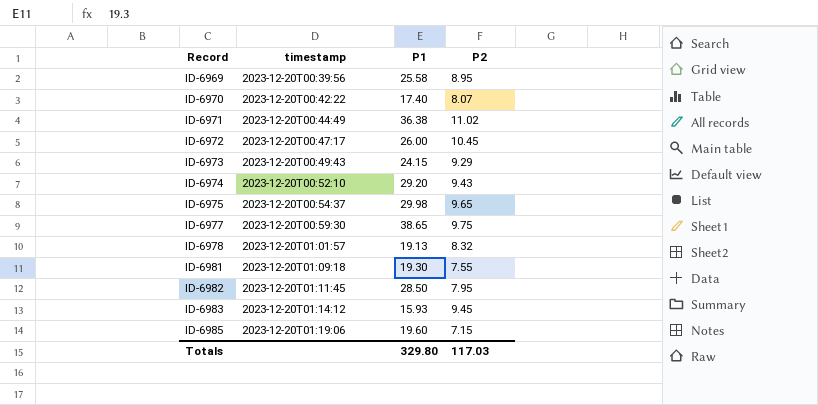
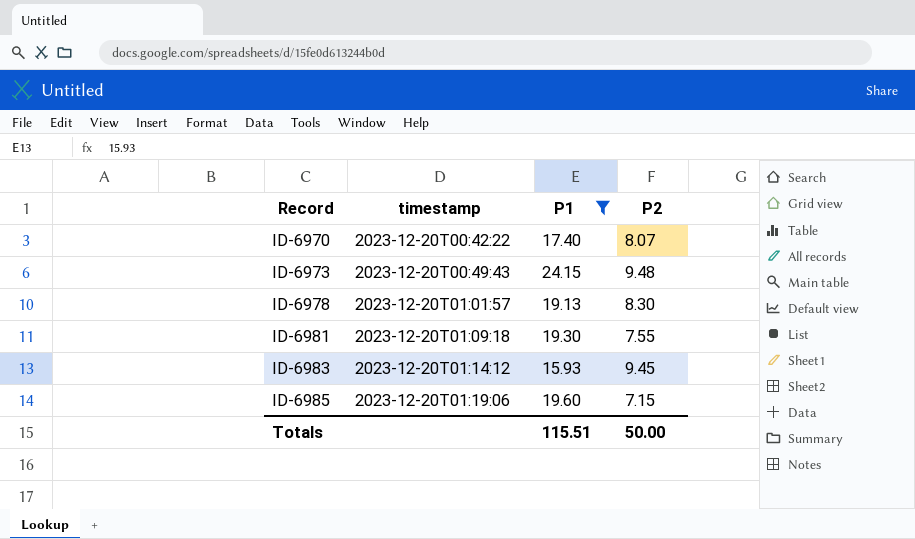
filter: none -> P1 <= 24.15
ID-6973 | P2: 9.29 -> 9.48
ID-6978 | P2: 8.32 -> 8.30
Totals | P1: 329.80 -> 115.51
Totals | P2: 117.03 -> 50.00

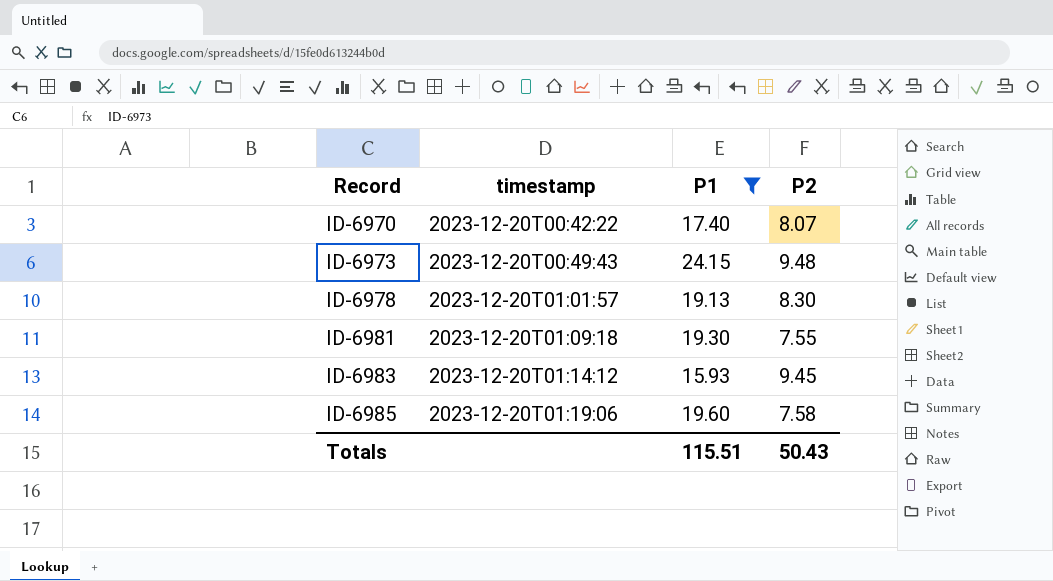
ID-6985 | P2: 7.15 -> 7.58
Totals | P2: 50.00 -> 50.43

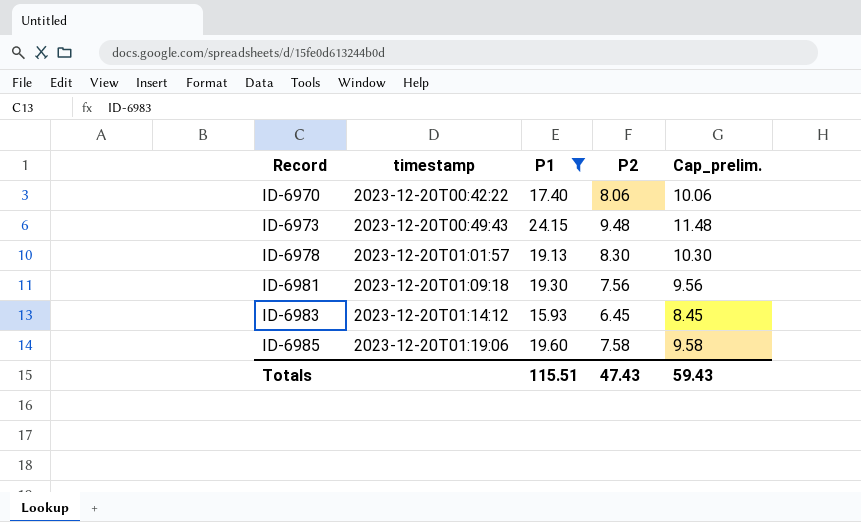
column Cap_prelim. | formula: none -> [P2] + 2
ID-6970 | P2: 8.07 -> 8.06
ID-6981 | P2: 7.55 -> 7.56
ID-6983 | P2: 9.45 -> 6.45
Totals | P2: 50.43 -> 47.43

